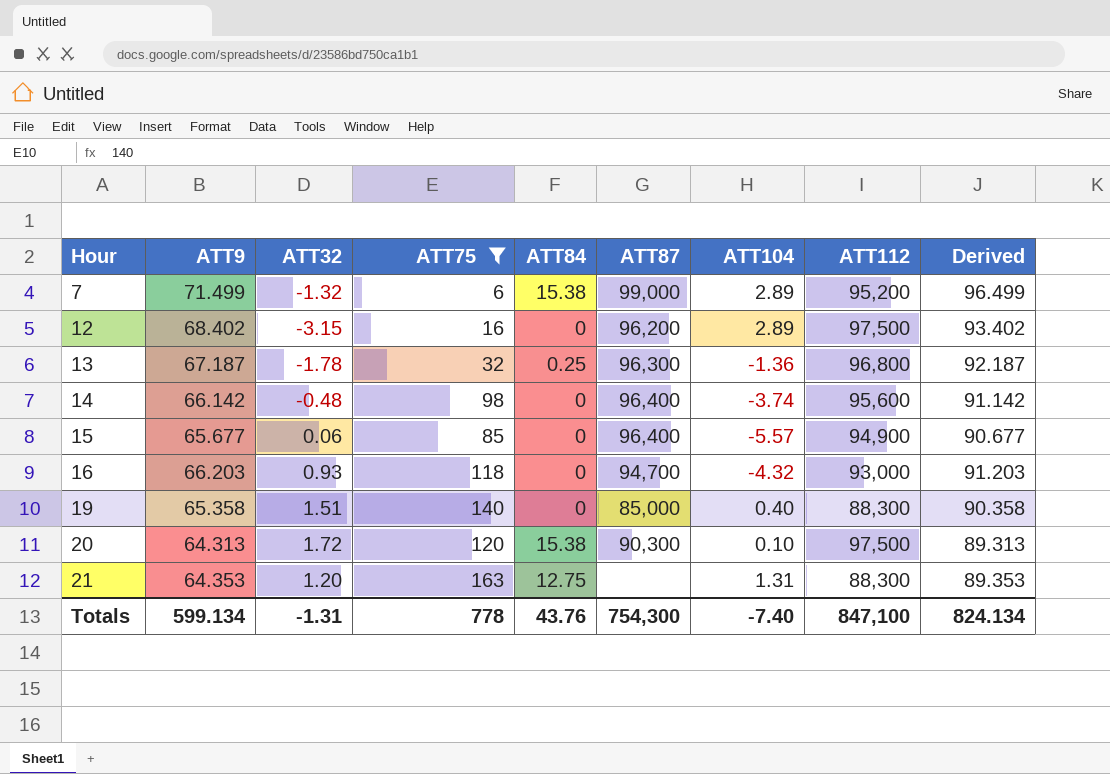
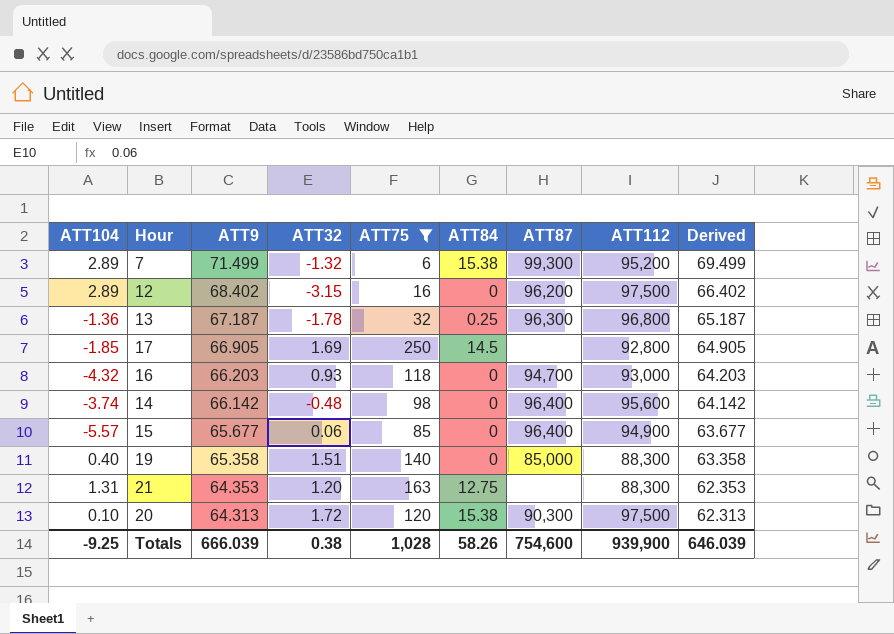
row order: Hour ascending -> ATT9 descending
column ATT104 | position: 7 -> 1
column Derived | formula: [ATT9] + 25 -> [ATT9] - 2
7 | ATT87: 99,000 -> 99,300
row 17: none -> -1.85 | 66.905 | 1.69 | 250 | 14.5 | none | 92,800 | 64.905
Totals | ATT104: -7.40 -> -9.25
Totals | ATT9: 599.134 -> 666.039
Totals | ATT32: -1.31 -> 0.38
Totals | ATT75: 778 -> 1,028
Totals | ATT84: 43.76 -> 58.26
Totals | ATT87: 754,300 -> 754,600
Totals | ATT112: 847,100 -> 939,900
Totals | Derived: 824.134 -> 646.039

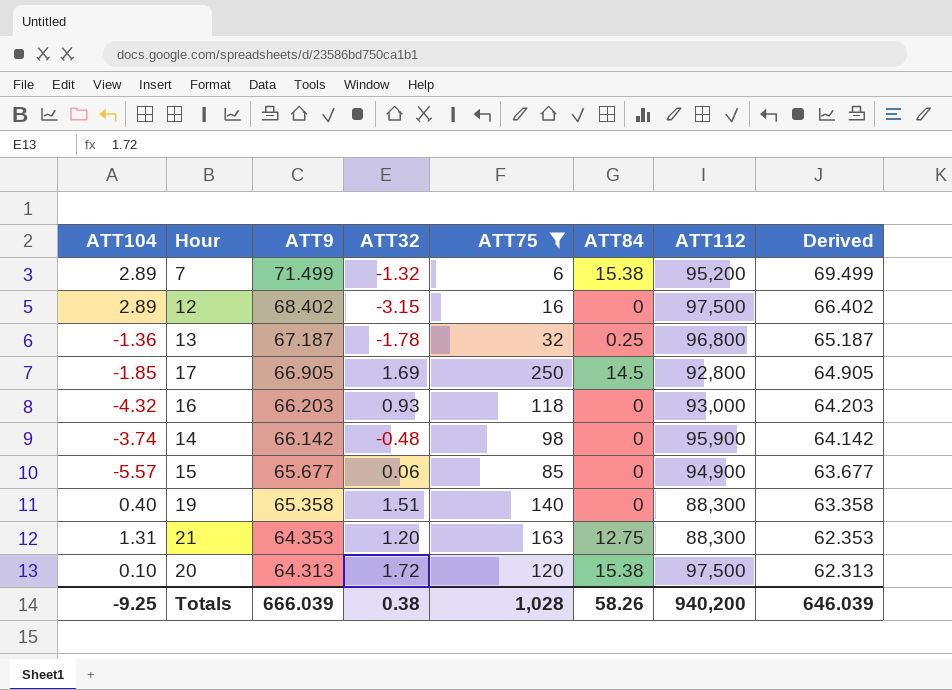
column ATT87 | position: 7 -> none
14 | ATT112: 95,600 -> 95,900
Totals | ATT112: 939,900 -> 940,200

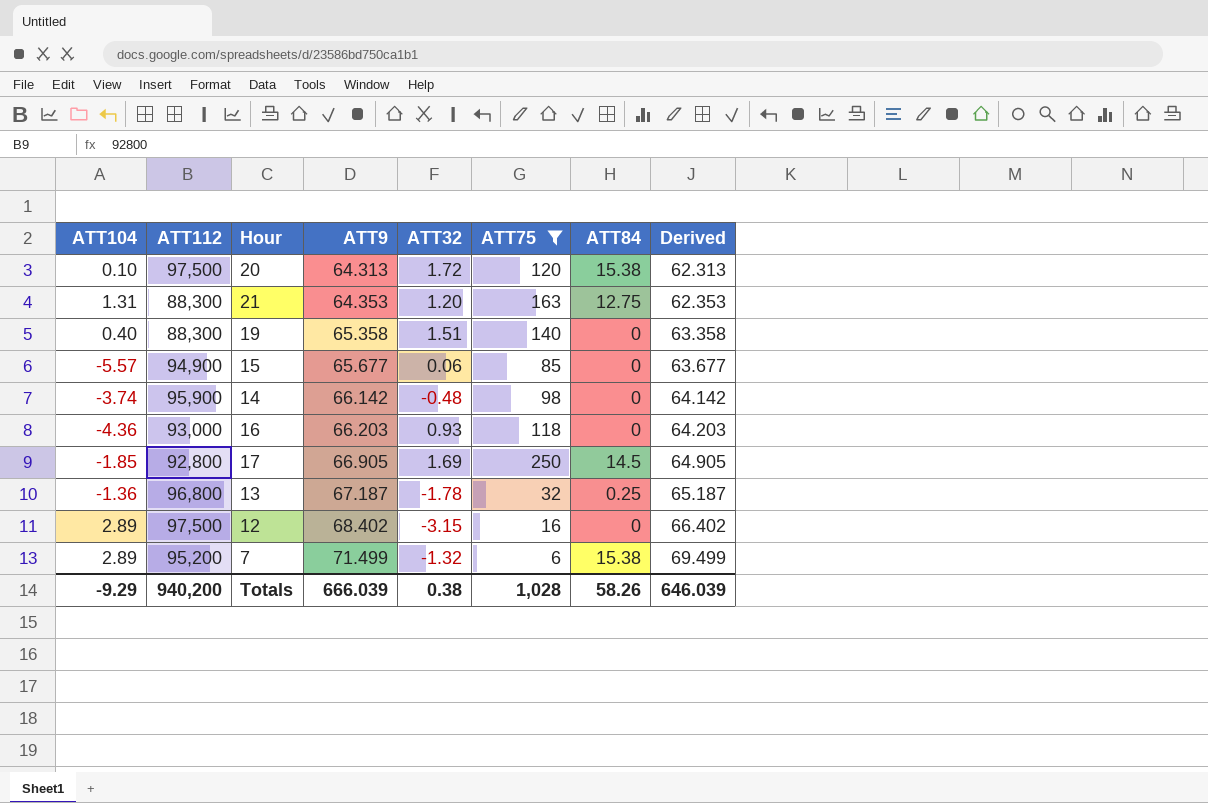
row order: ATT9 descending -> ATT9 ascending
column ATT112 | position: 7 -> 2
16 | ATT104: -4.32 -> -4.36
Totals | ATT104: -9.25 -> -9.29

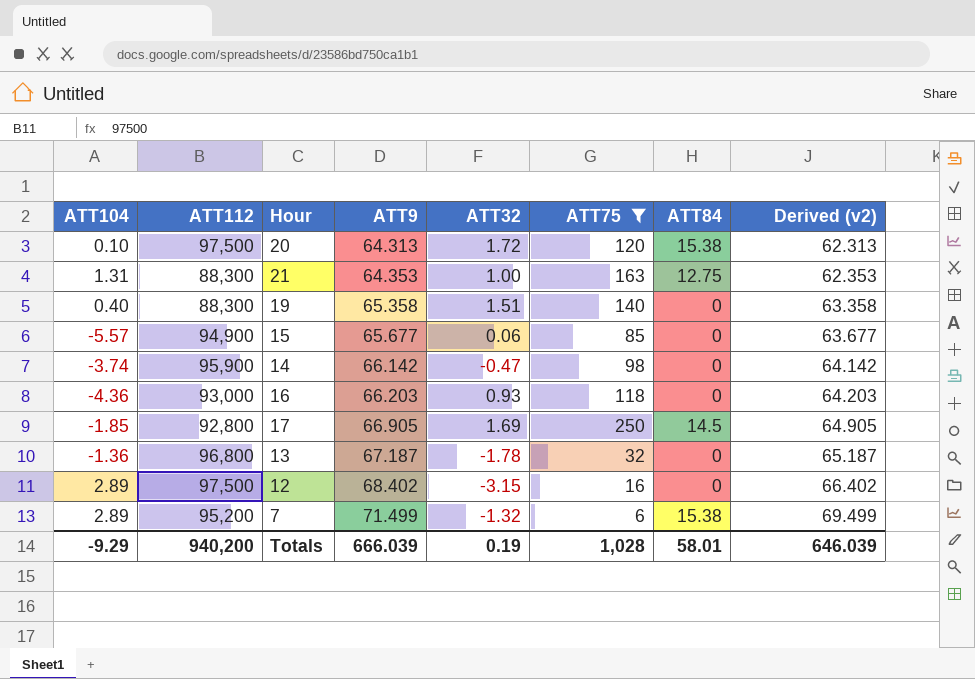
column name: Derived -> Derived (v2)
21 | ATT32: 1.20 -> 1.00
14 | ATT32: -0.48 -> -0.47
13 | ATT84: 0.25 -> 0
Totals | ATT32: 0.38 -> 0.19
Totals | ATT84: 58.26 -> 58.01

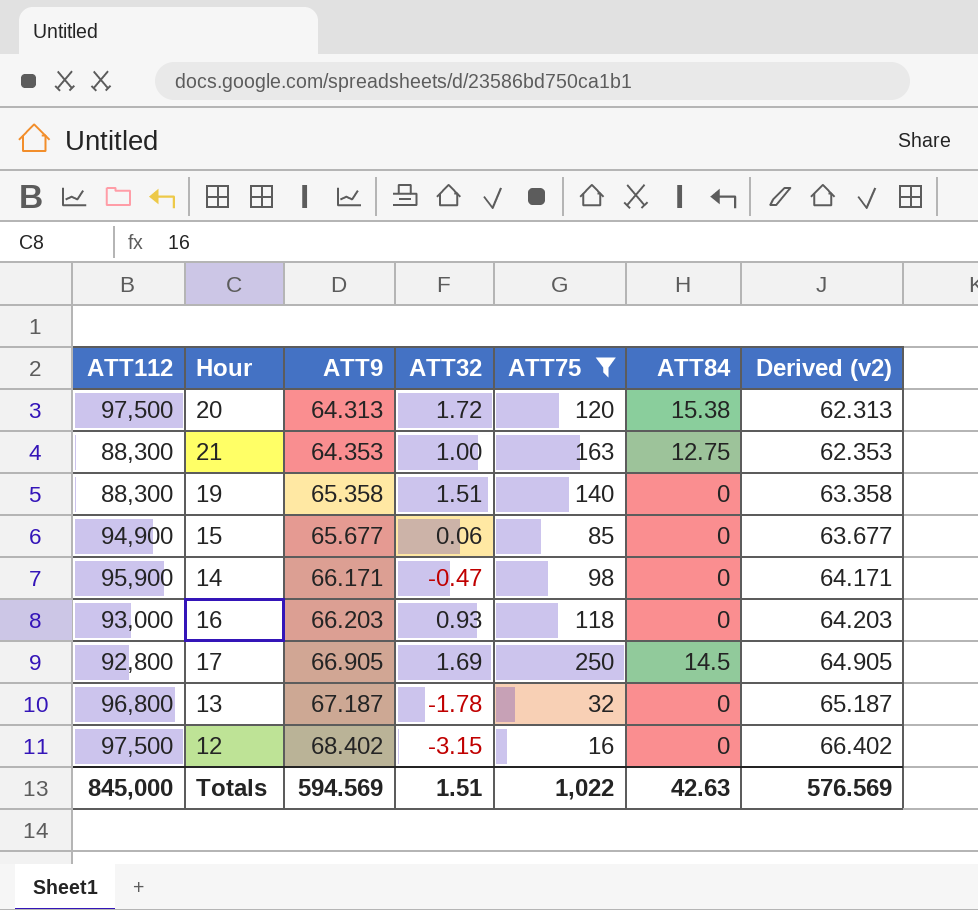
column ATT104 | position: 1 -> none
row 7: 2.89 | 95,200 | 71.499 | -1.32 | 6 | 15.38 | 69.499 -> none
14 | ATT9: 66.142 -> 66.171
14 | Derived (v2): 64.142 -> 64.171
Totals | ATT112: 940,200 -> 845,000
Totals | ATT9: 666.039 -> 594.569
Totals | ATT32: 0.19 -> 1.51
Totals | ATT75: 1,028 -> 1,022
Totals | ATT84: 58.01 -> 42.63
Totals | Derived (v2): 646.039 -> 576.569

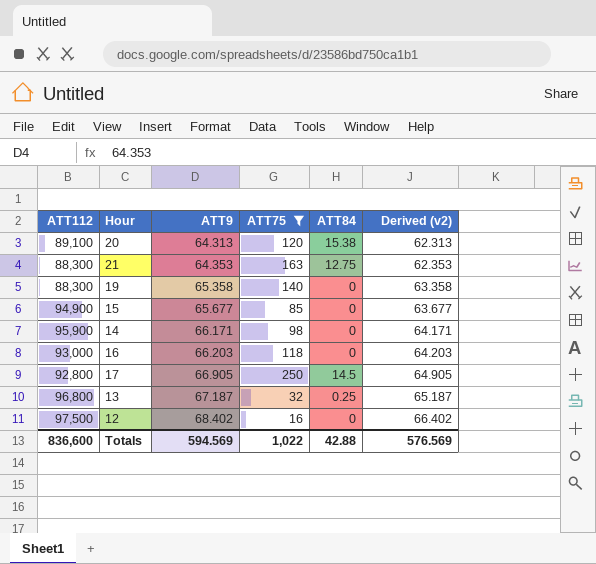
column ATT32 | position: 4 -> none
20 | ATT112: 97,500 -> 89,100
13 | ATT84: 0 -> 0.25
Totals | ATT112: 845,000 -> 836,600
Totals | ATT84: 42.63 -> 42.88

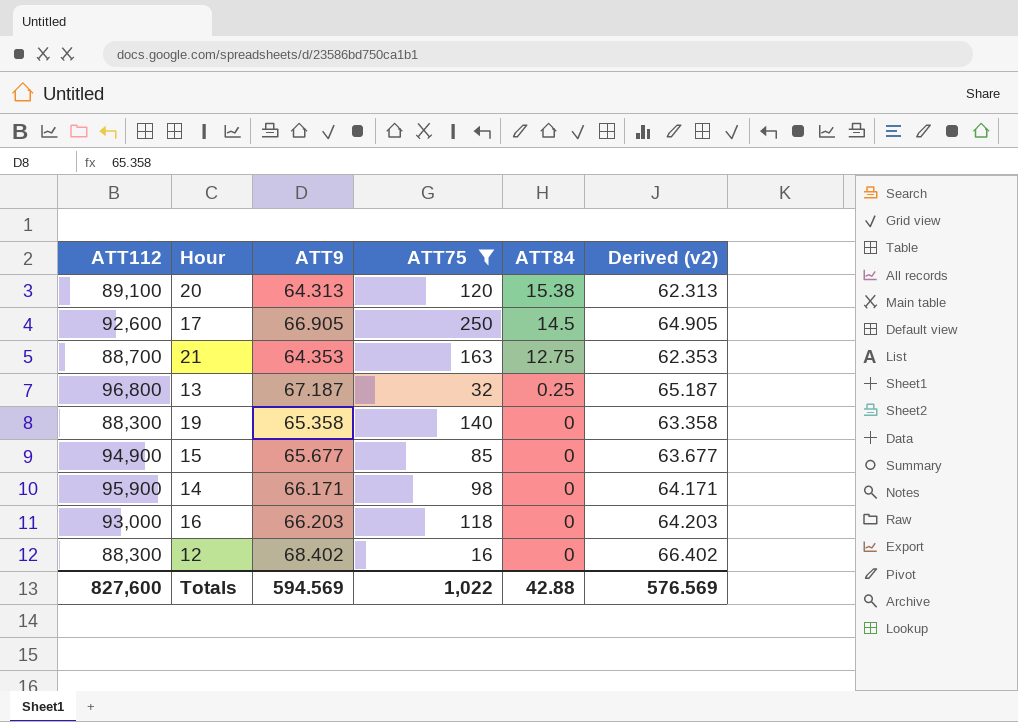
row order: ATT9 ascending -> ATT84 descending
17 | ATT112: 92,800 -> 92,600
21 | ATT112: 88,300 -> 88,700
12 | ATT112: 97,500 -> 88,300
Totals | ATT112: 836,600 -> 827,600

